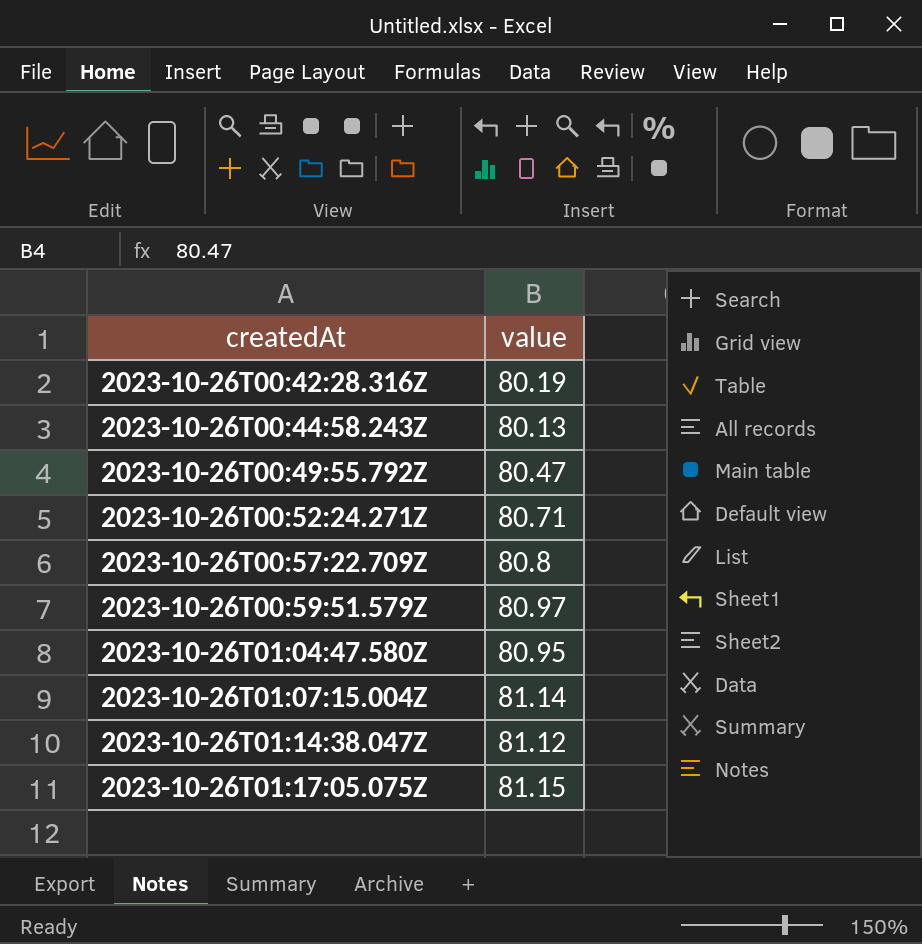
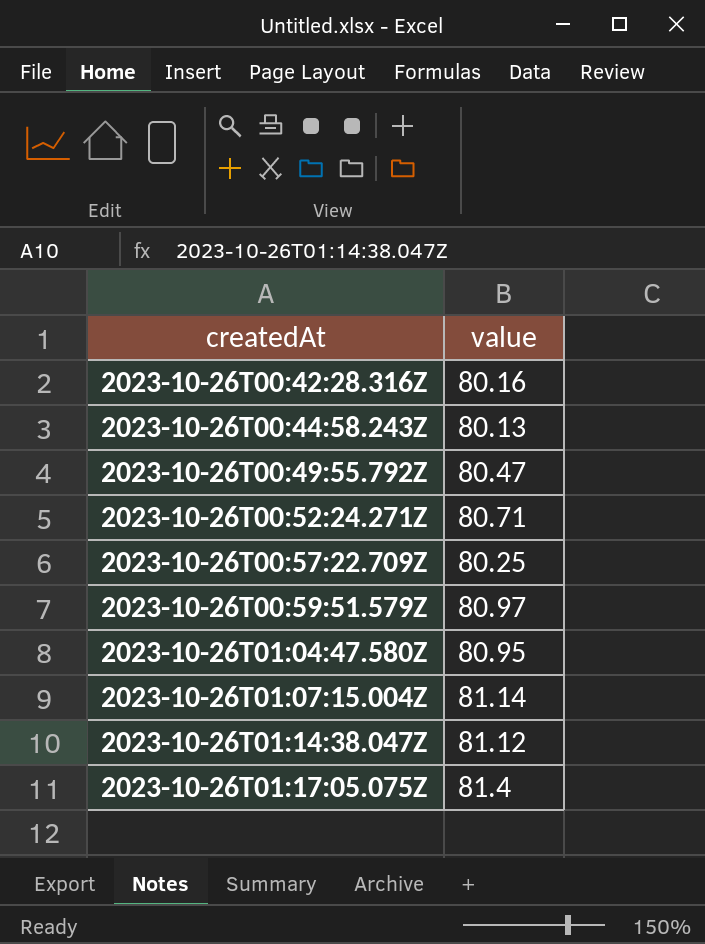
2023-10-26T00:42:28.316Z | value: 80.19 -> 80.16
2023-10-26T00:57:22.709Z | value: 80.8 -> 80.25
2023-10-26T01:17:05.075Z | value: 81.15 -> 81.4

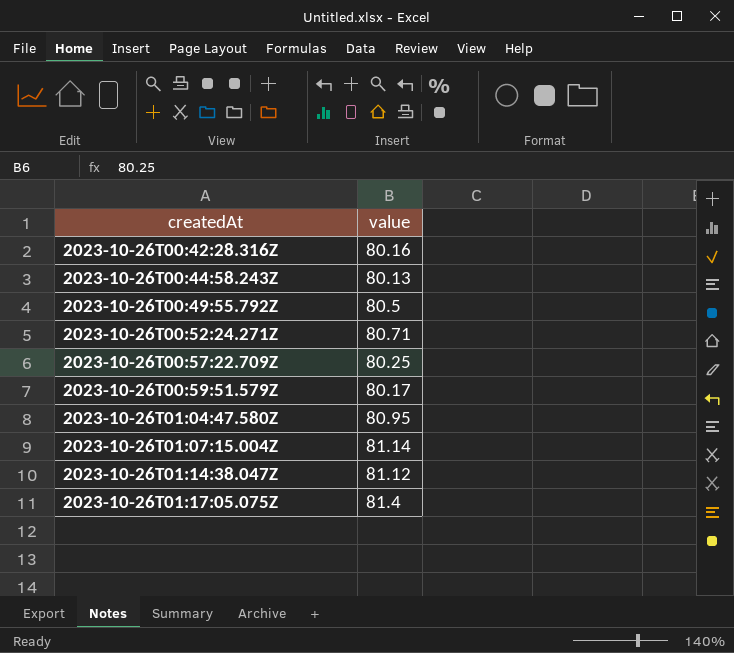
2023-10-26T00:49:55.792Z | value: 80.47 -> 80.5
2023-10-26T00:59:51.579Z | value: 80.97 -> 80.17

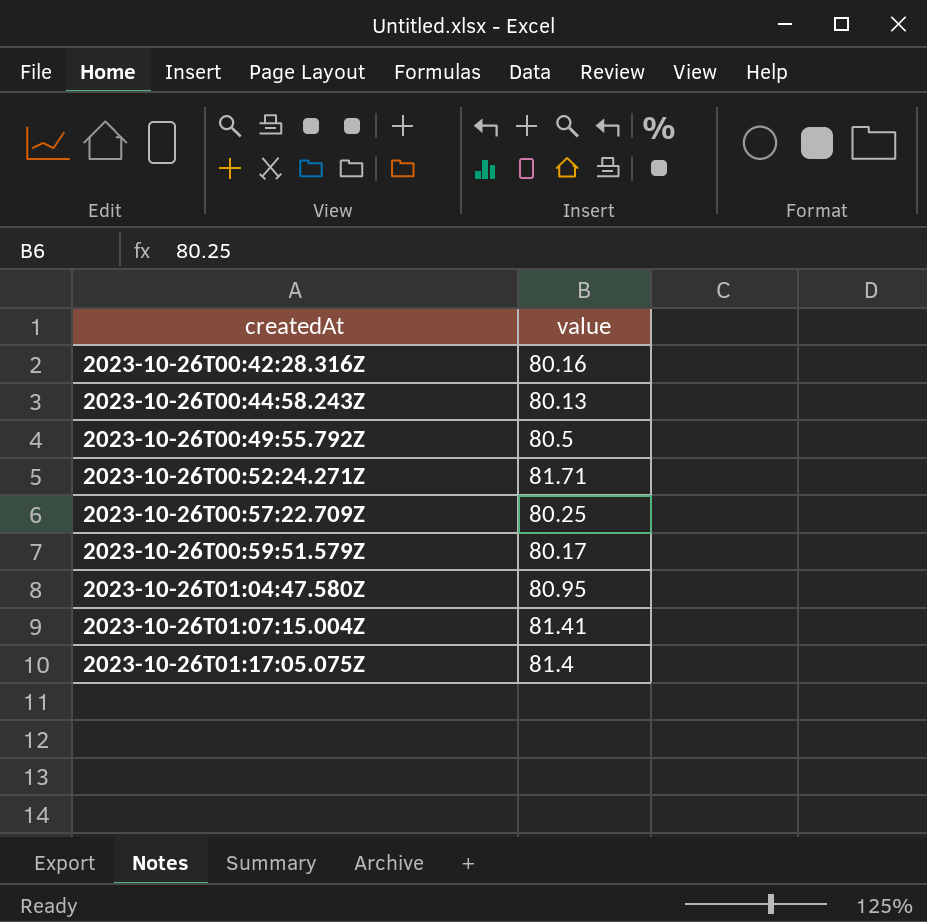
row 2023-10-26T01:14:38.047Z: 81.12 -> none
2023-10-26T00:52:24.271Z | value: 80.71 -> 81.71
2023-10-26T01:07:15.004Z | value: 81.14 -> 81.41

